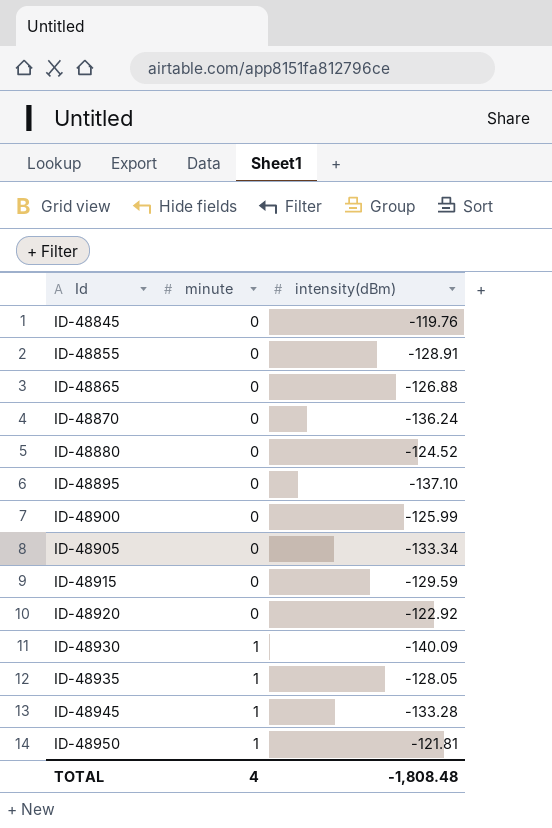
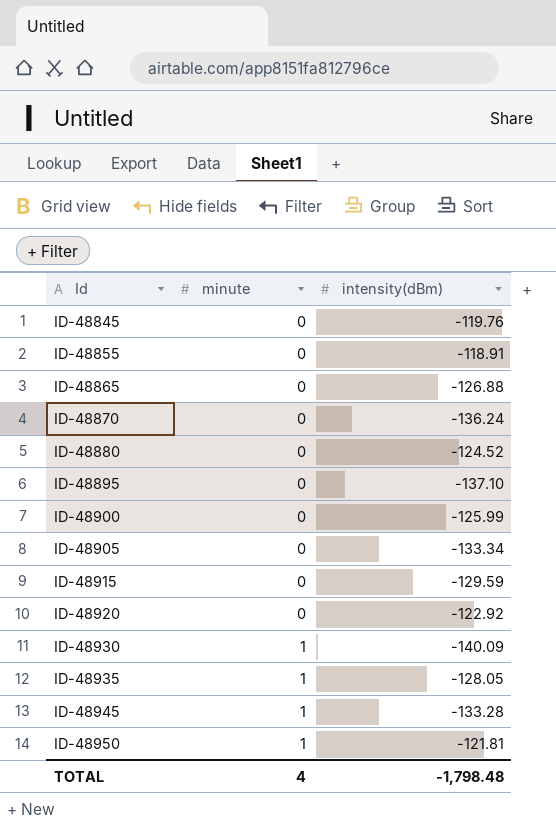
ID-48855 | intensity(dBm): -128.91 -> -118.91
TOTAL | intensity(dBm): -1,808.48 -> -1,798.48

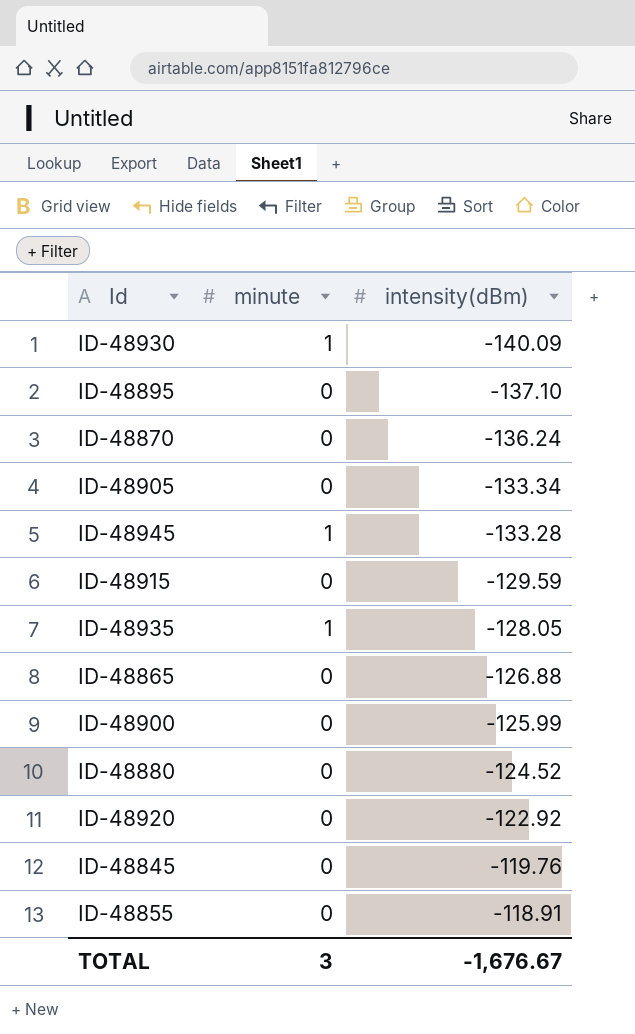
row order: Id ascending -> intensity(dBm) ascending
row ID-48950: 1 | -121.81 -> none
TOTAL | minute: 4 -> 3
TOTAL | intensity(dBm): -1,798.48 -> -1,676.67

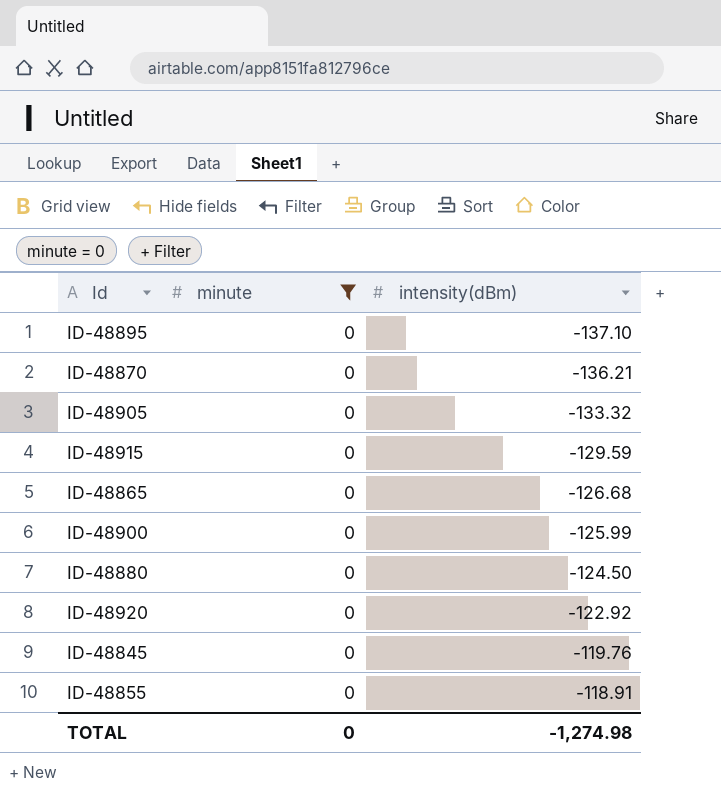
filter: none -> minute = 0
ID-48870 | intensity(dBm): -136.24 -> -136.21
ID-48905 | intensity(dBm): -133.34 -> -133.32
ID-48865 | intensity(dBm): -126.88 -> -126.68
ID-48880 | intensity(dBm): -124.52 -> -124.50
TOTAL | minute: 3 -> 0
TOTAL | intensity(dBm): -1,676.67 -> -1,274.98

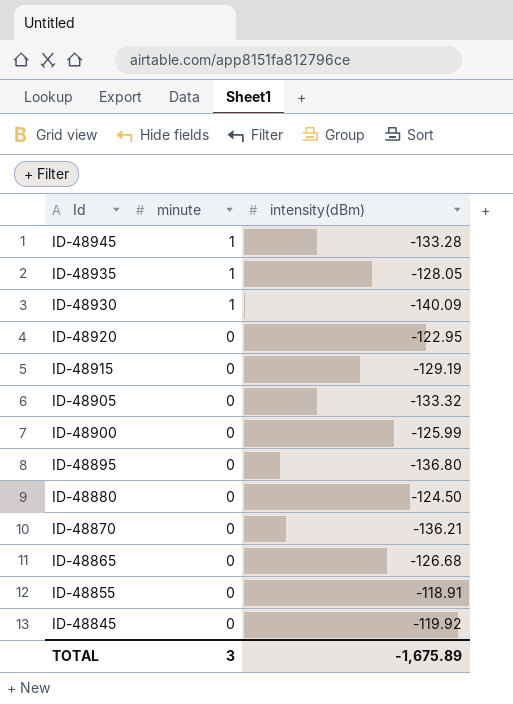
filter: minute = 0 -> none
row order: intensity(dBm) ascending -> Id descending
ID-48920 | intensity(dBm): -122.92 -> -122.95
ID-48915 | intensity(dBm): -129.59 -> -129.19
ID-48895 | intensity(dBm): -137.10 -> -136.80
ID-48845 | intensity(dBm): -119.76 -> -119.92
TOTAL | minute: 0 -> 3
TOTAL | intensity(dBm): -1,274.98 -> -1,675.89

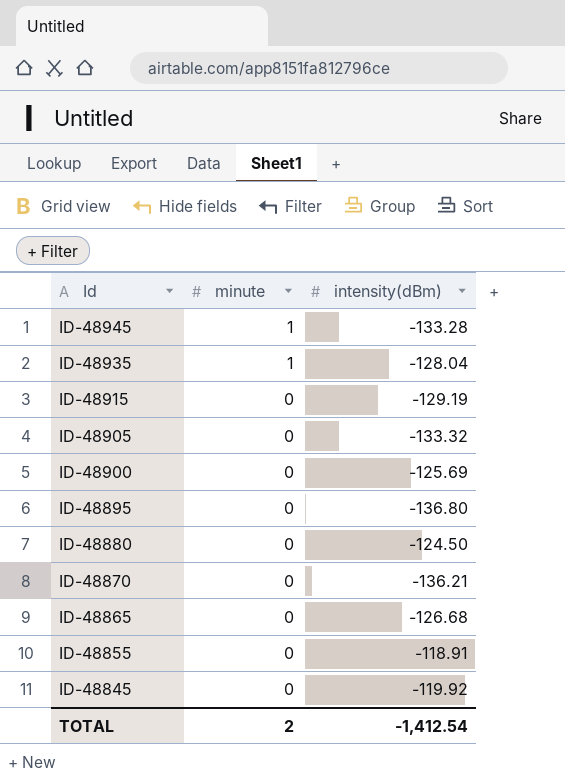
row ID-48930: 1 | -140.09 -> none
row ID-48920: 0 | -122.95 -> none
ID-48935 | intensity(dBm): -128.05 -> -128.04
ID-48900 | intensity(dBm): -125.99 -> -125.69
TOTAL | minute: 3 -> 2
TOTAL | intensity(dBm): -1,675.89 -> -1,412.54

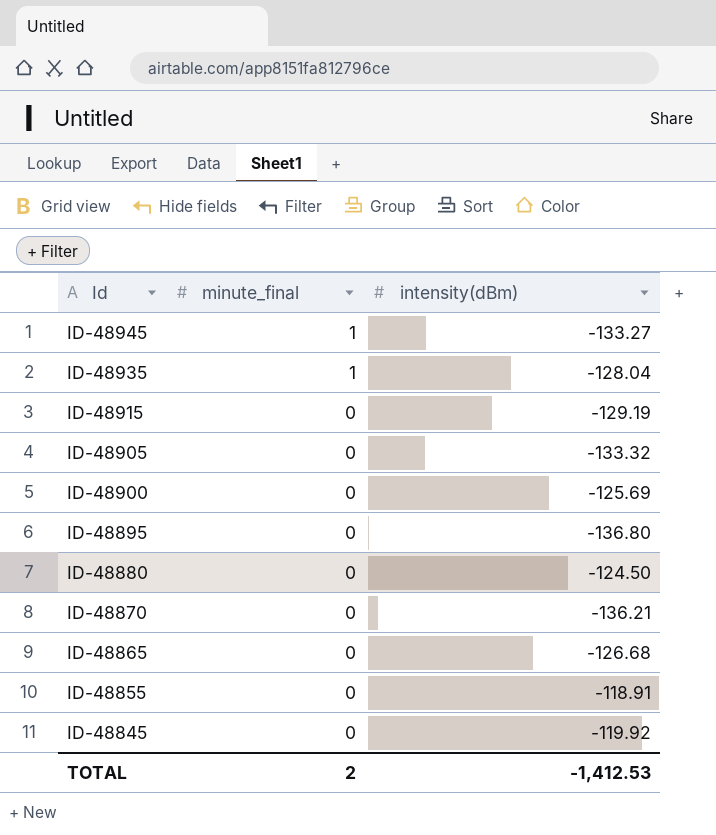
column name: minute -> minute_final
ID-48945 | intensity(dBm): -133.28 -> -133.27
TOTAL | intensity(dBm): -1,412.54 -> -1,412.53

